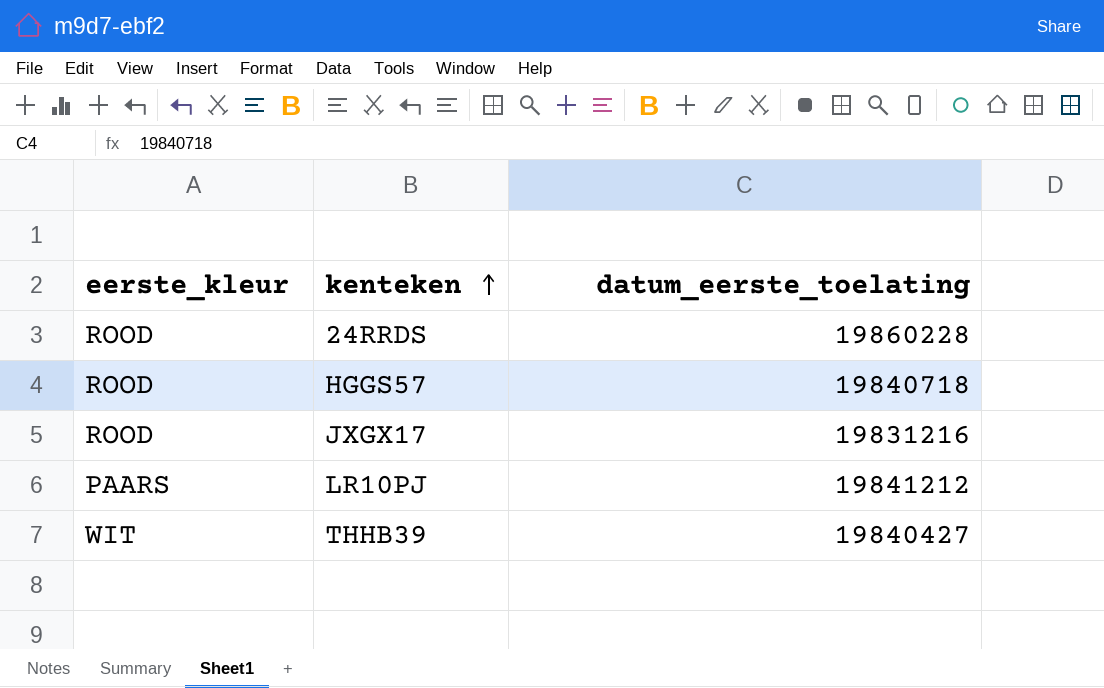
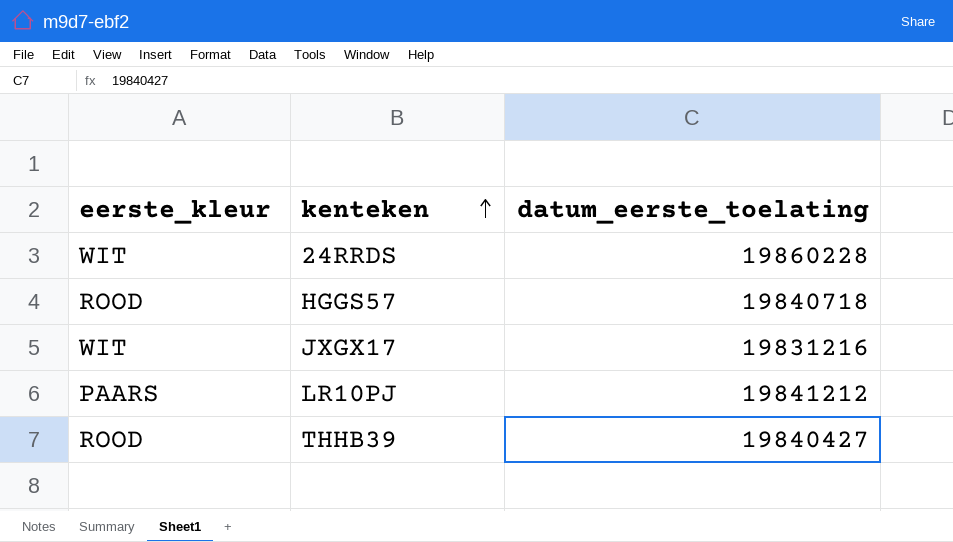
24RRDS | eerste_kleur: ROOD -> WIT
JXGX17 | eerste_kleur: ROOD -> WIT
THHB39 | eerste_kleur: WIT -> ROOD

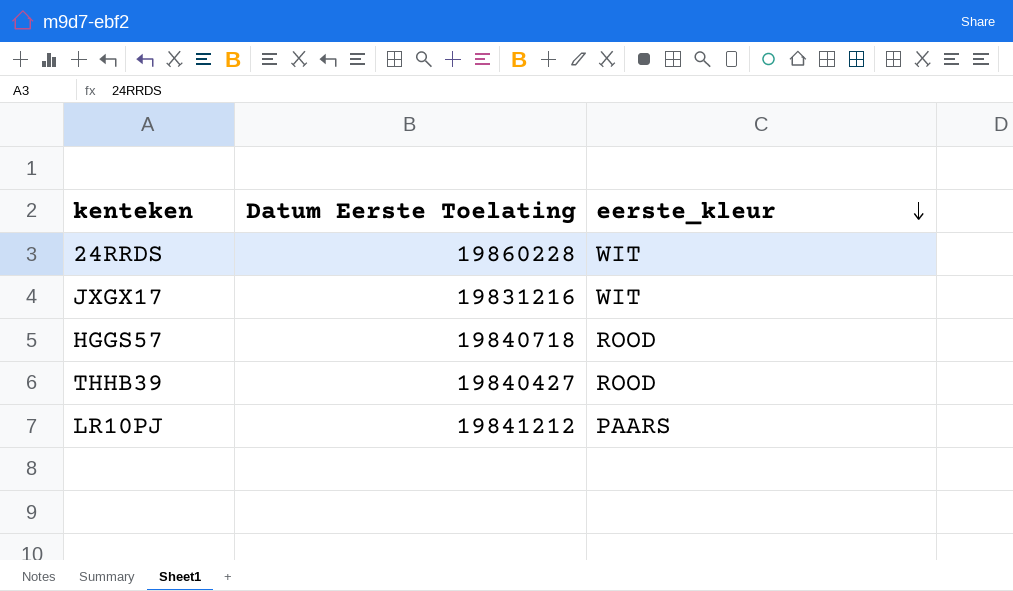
row order: kenteken ascending -> eerste_kleur descending
column name: datum_eerste_toelating -> Datum Eerste Toelating
column eerste_kleur | position: 1 -> 3

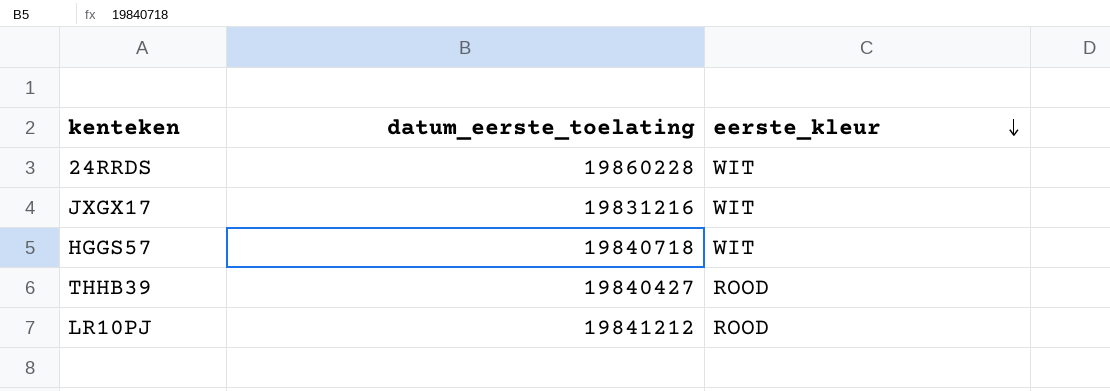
column name: Datum Eerste Toelating -> datum_eerste_toelating
HGGS57 | eerste_kleur: ROOD -> WIT
LR10PJ | eerste_kleur: PAARS -> ROOD

